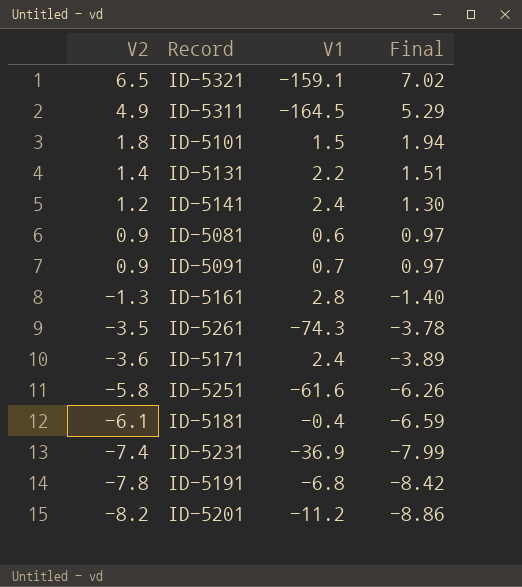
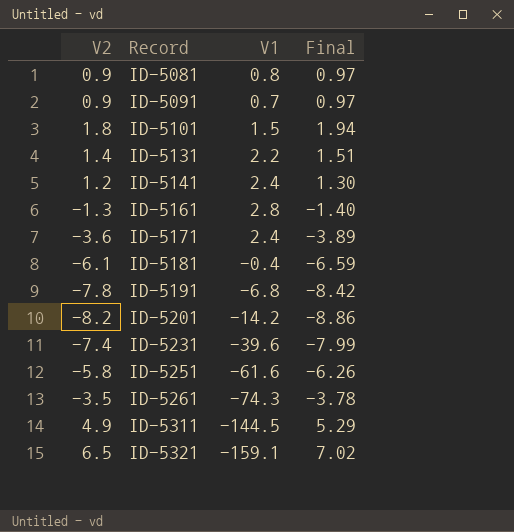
row order: V2 descending -> Record ascending
ID-5081 | V1: 0.6 -> 0.8
ID-5201 | V1: -11.2 -> -14.2
ID-5231 | V1: -36.9 -> -39.6
ID-5311 | V1: -164.5 -> -144.5

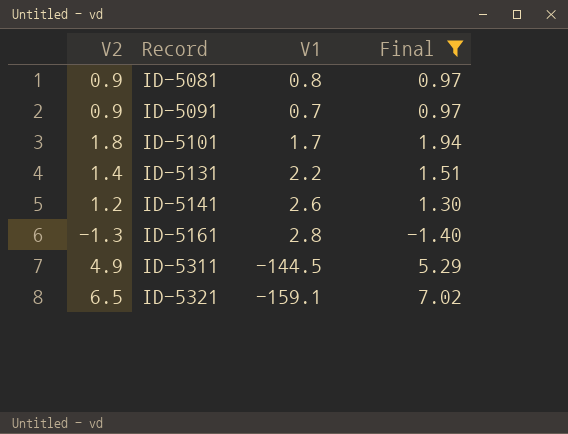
filter: none -> Final >= -1.40
ID-5101 | V1: 1.5 -> 1.7
ID-5141 | V1: 2.4 -> 2.6

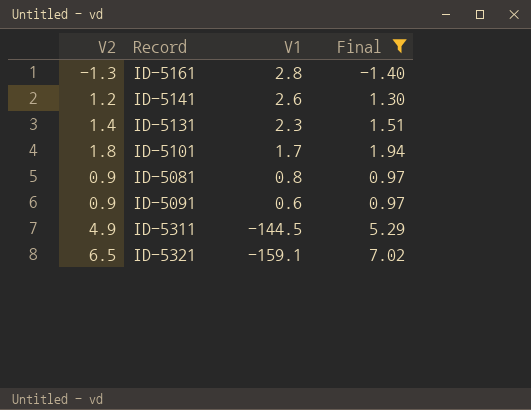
row order: Record ascending -> V1 descending
ID-5131 | V1: 2.2 -> 2.3
ID-5091 | V1: 0.7 -> 0.6

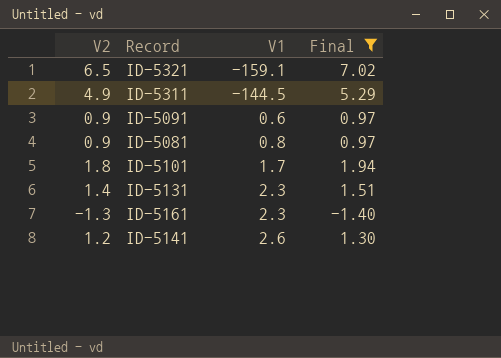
row order: V1 descending -> V1 ascending
ID-5161 | V1: 2.8 -> 2.3

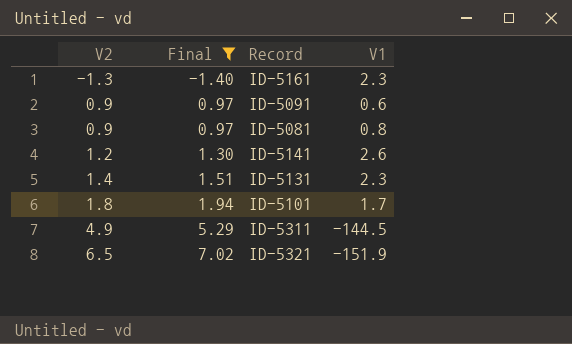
row order: V1 ascending -> V2 ascending
column Final | position: 4 -> 2
ID-5321 | V1: -159.1 -> -151.9

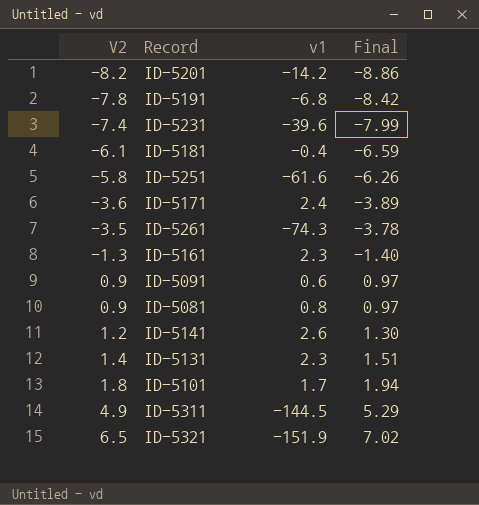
filter: Final >= -1.40 -> none
column name: V1 -> v1
column Final | position: 2 -> 4

